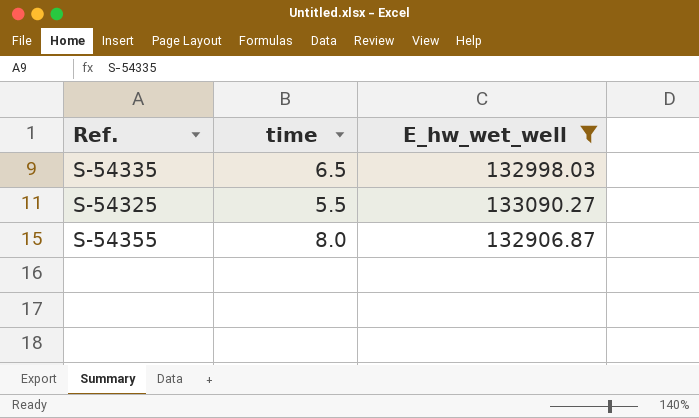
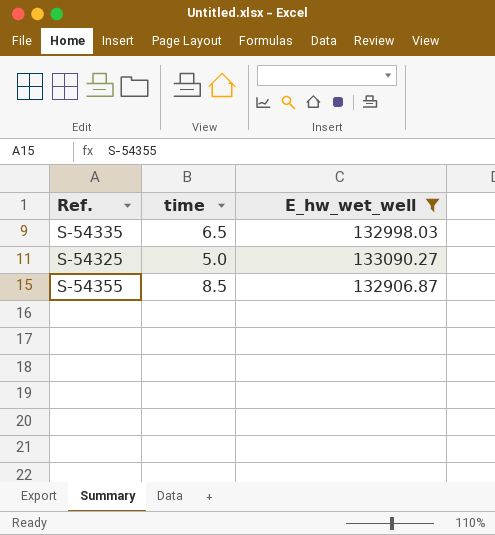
S-54325 | time: 5.5 -> 5.0
S-54355 | time: 8.0 -> 8.5

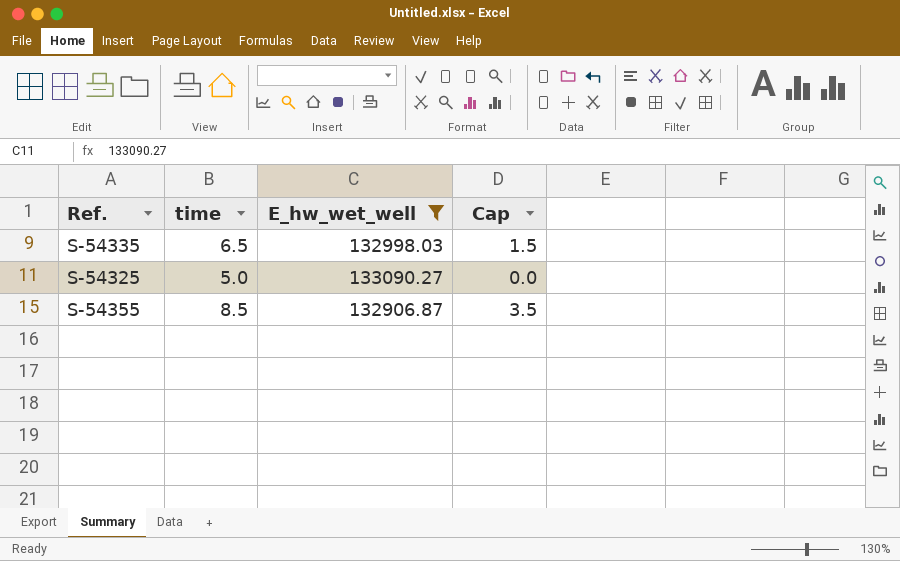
column Cap | formula: none -> [time] - 5

